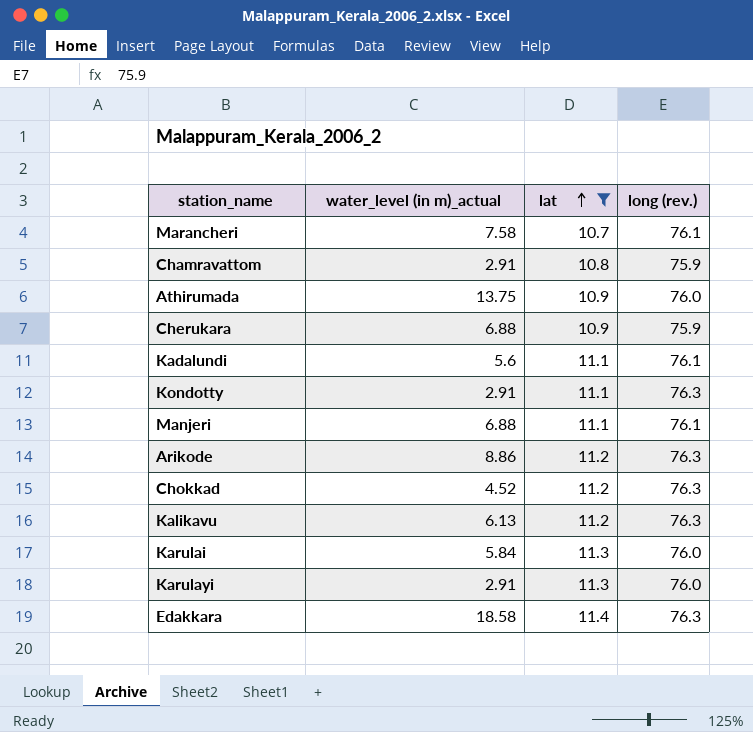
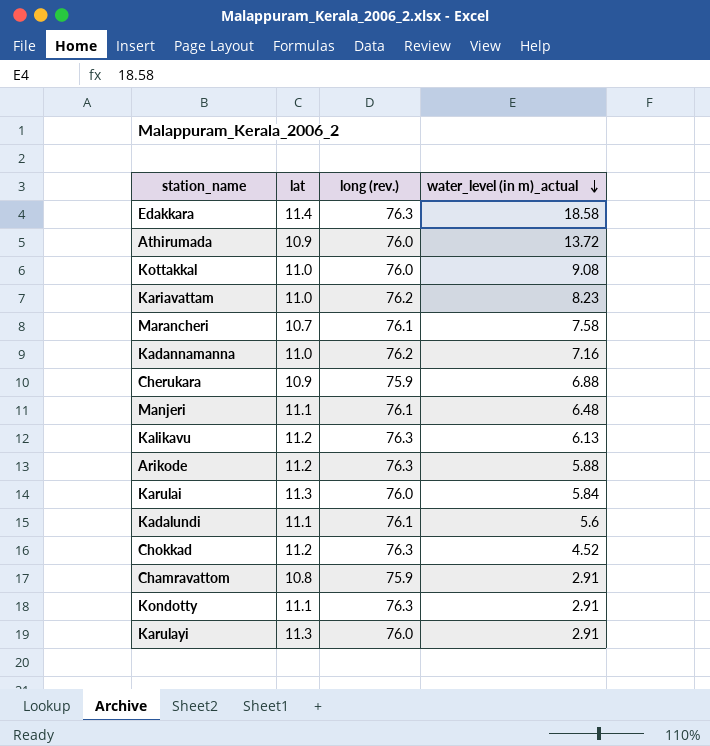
filter: lat != 11.0 -> none
row order: lat ascending -> water_level (in m)_actual descending
column water_level (in m)_actual | position: 2 -> 4
Athirumada | water_level (in m)_actual: 13.75 -> 13.72
Manjeri | water_level (in m)_actual: 6.88 -> 6.48
Arikode | water_level (in m)_actual: 8.86 -> 5.88

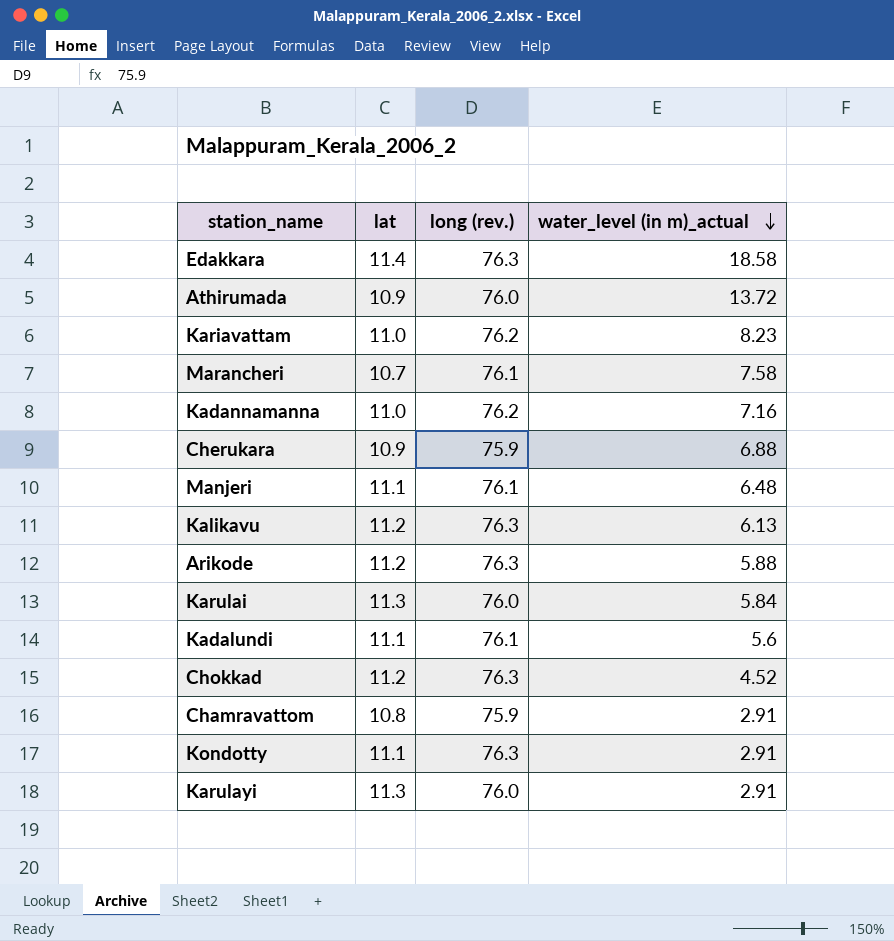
row Kottakkal: 11.0 | 76.0 | 9.08 -> none

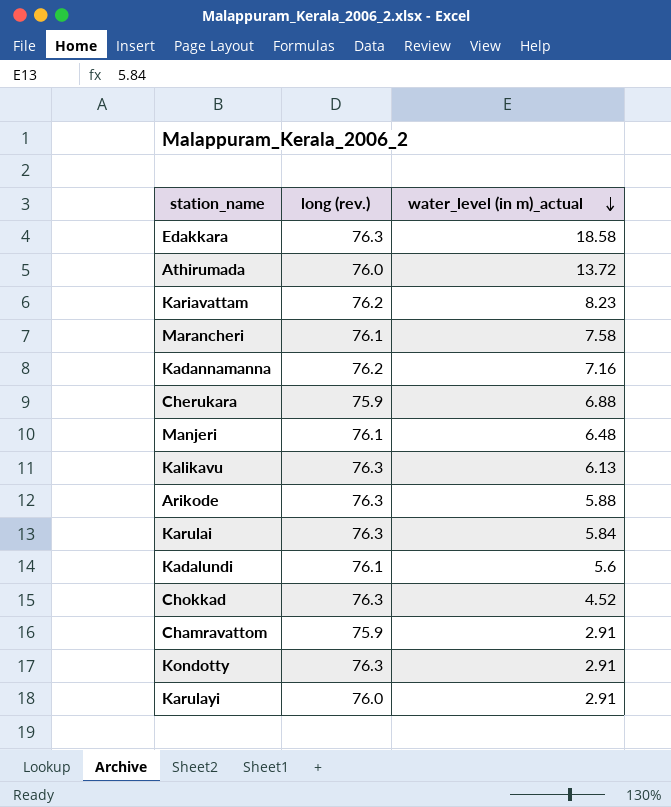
column lat | position: 2 -> none
Karulai | long (rev.): 76.0 -> 76.3

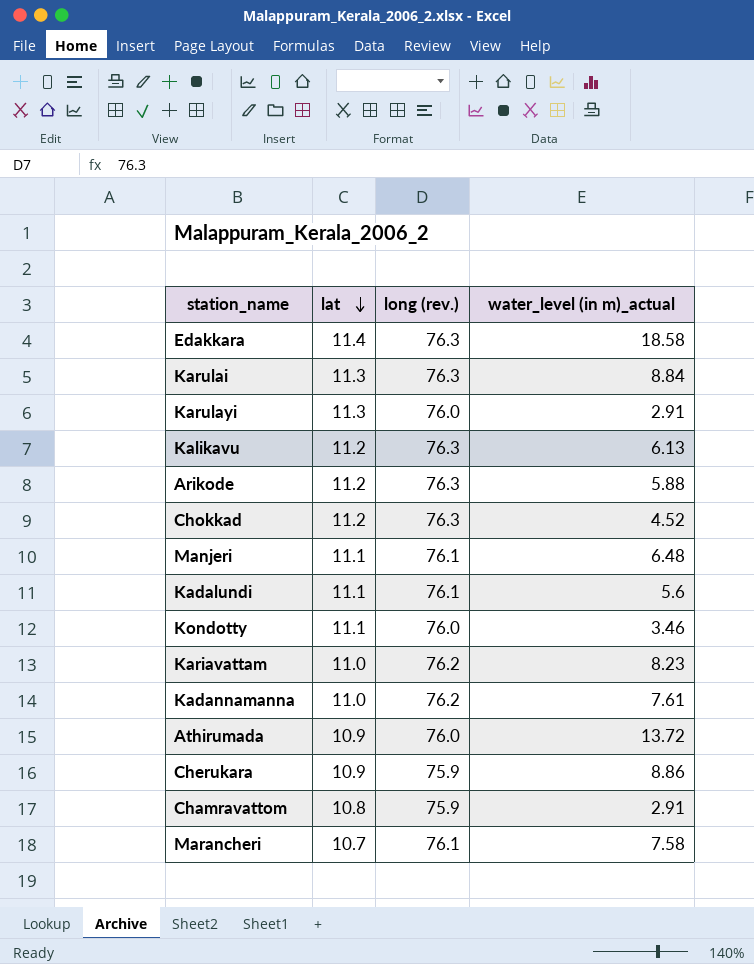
row order: water_level (in m)_actual descending -> lat descending
column lat | position: none -> 2
Karulai | water_level (in m)_actual: 5.84 -> 8.84
Kondotty | long (rev.): 76.3 -> 76.0
Kondotty | water_level (in m)_actual: 2.91 -> 3.46
Kadannamanna | water_level (in m)_actual: 7.16 -> 7.61
Cherukara | water_level (in m)_actual: 6.88 -> 8.86

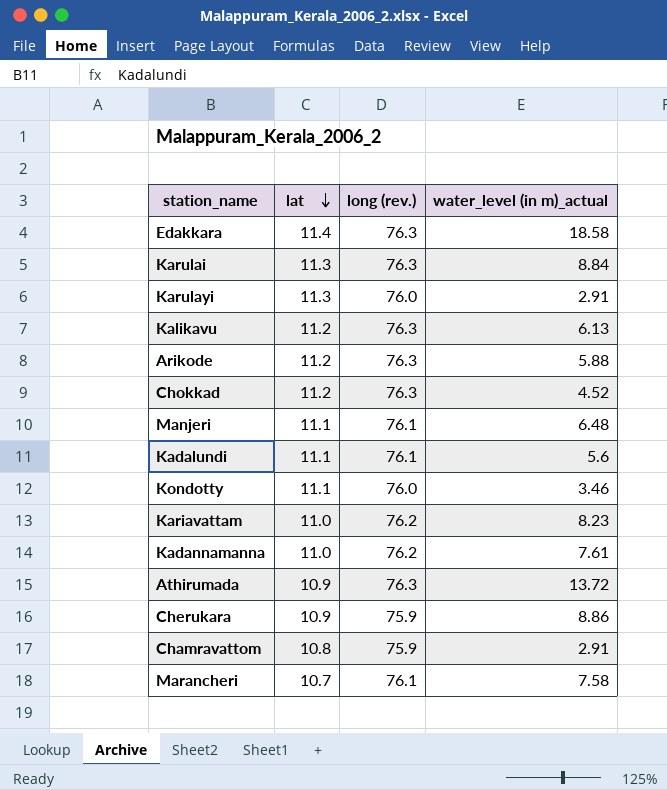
Athirumada | long (rev.): 76.0 -> 76.3

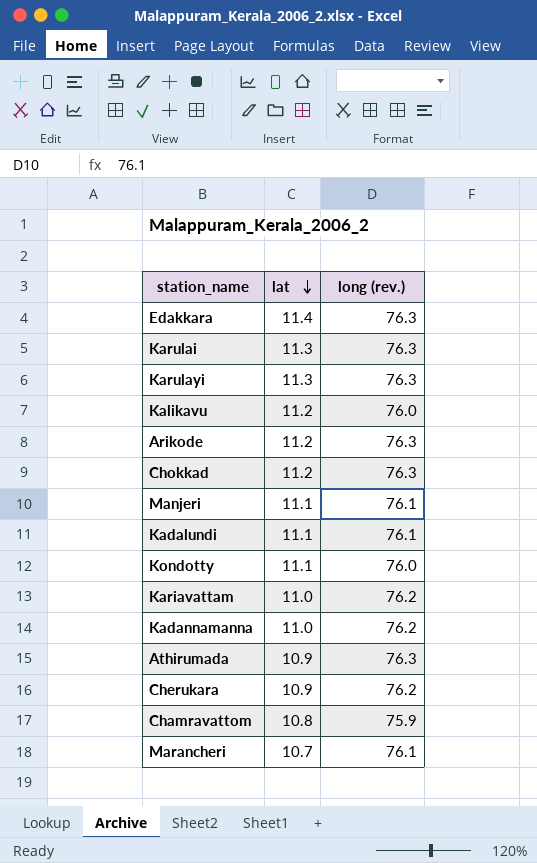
column water_level (in m)_actual | position: 4 -> none
Karulayi | long (rev.): 76.0 -> 76.3
Kalikavu | long (rev.): 76.3 -> 76.0
Cherukara | long (rev.): 75.9 -> 76.2

